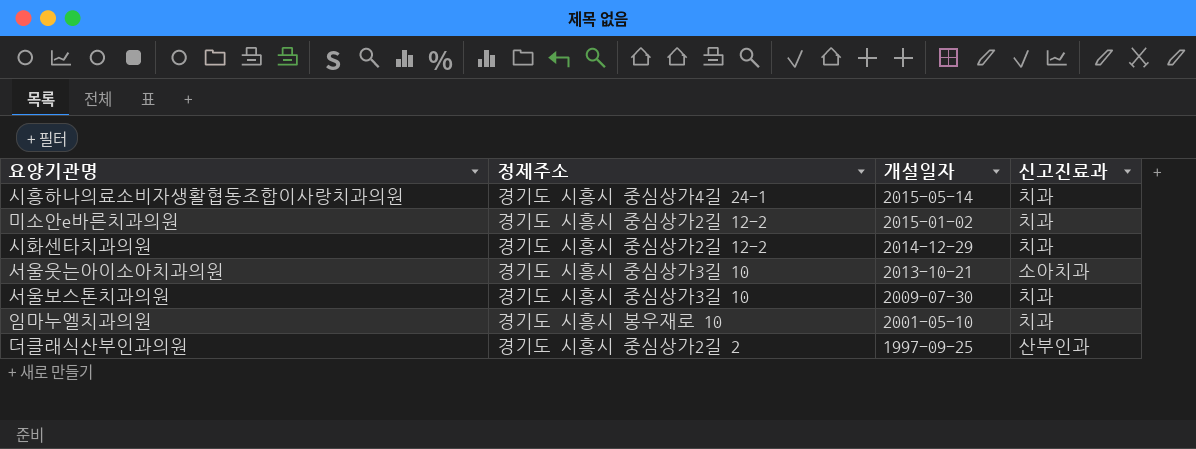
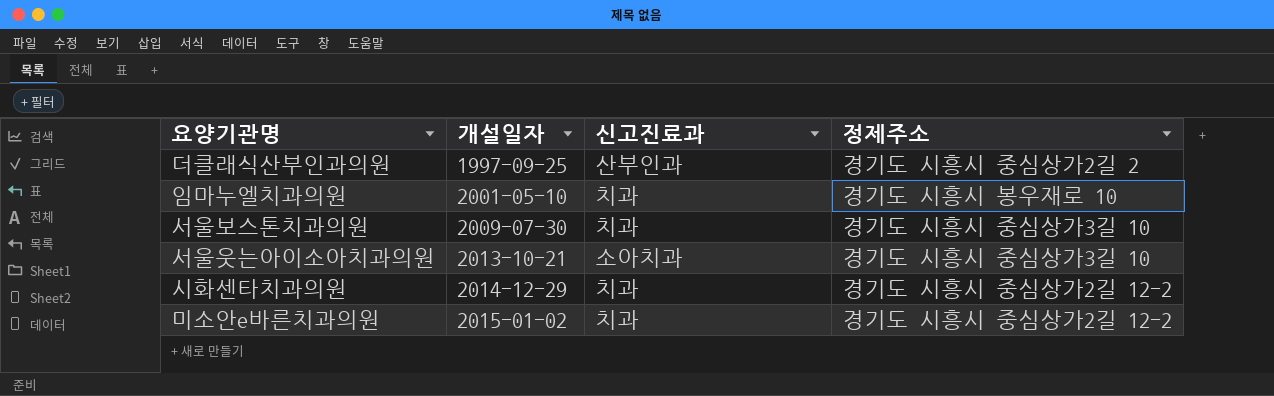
row order: 개설일자 descending -> 개설일자 ascending
column 정제주소 | position: 2 -> 4
row 시흥하나의료소비자생활협동조합이사랑치과의원: 경기도 시흥시 중심상가4길 24-1 | 2015-05-14 | 치과 -> none

